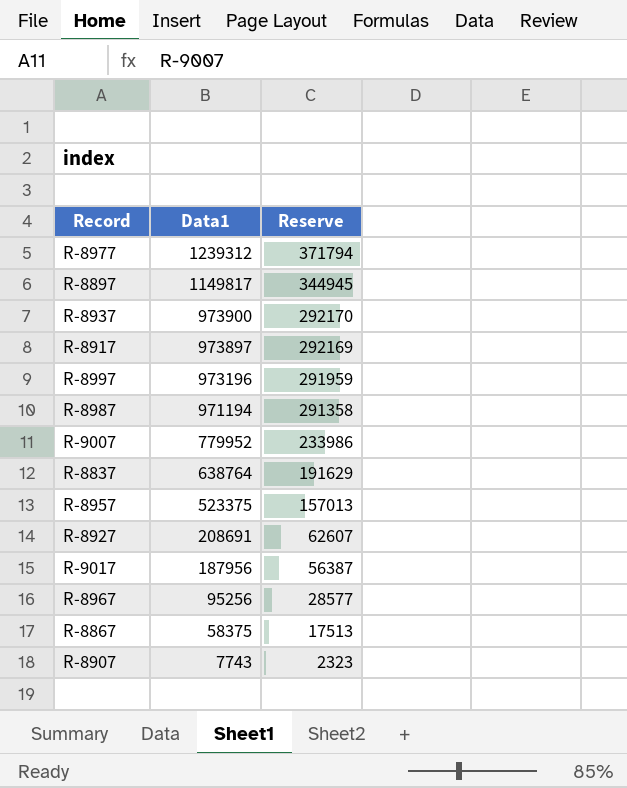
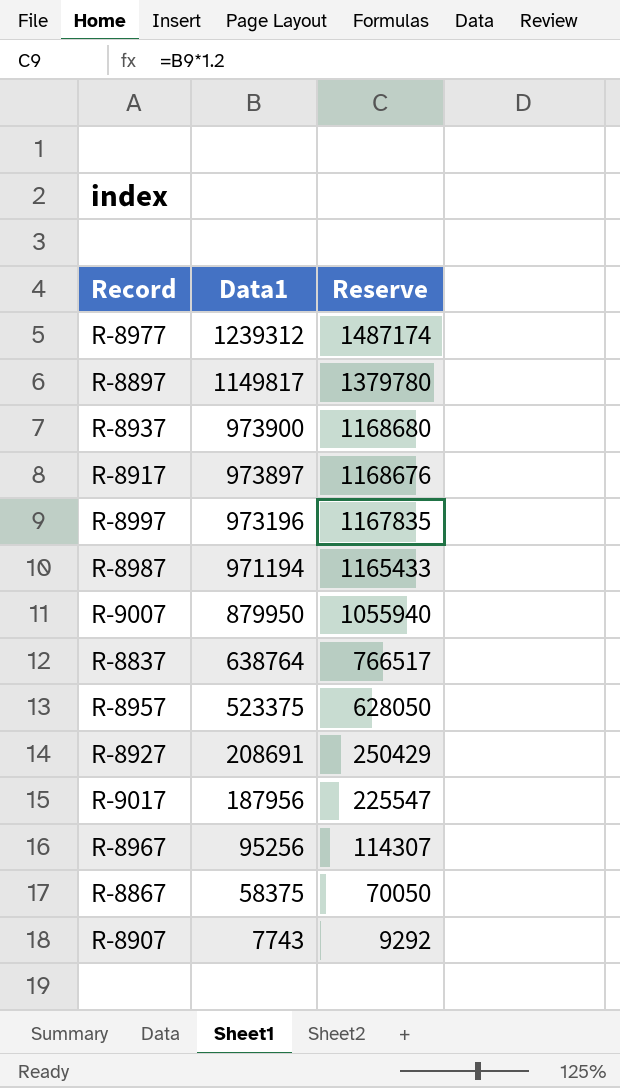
column Reserve | formula: [Data1] * 0.3 -> [Data1] * 1.2
R-9007 | Data1: 779952 -> 879950

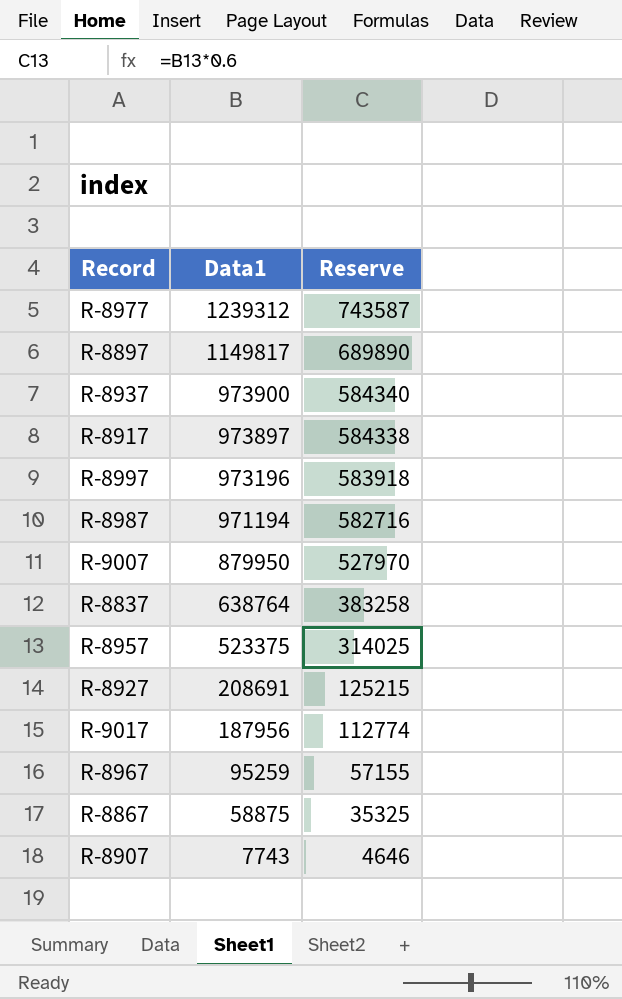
column Reserve | formula: [Data1] * 1.2 -> [Data1] * 0.6
R-8967 | Data1: 95256 -> 95259
R-8867 | Data1: 58375 -> 58875

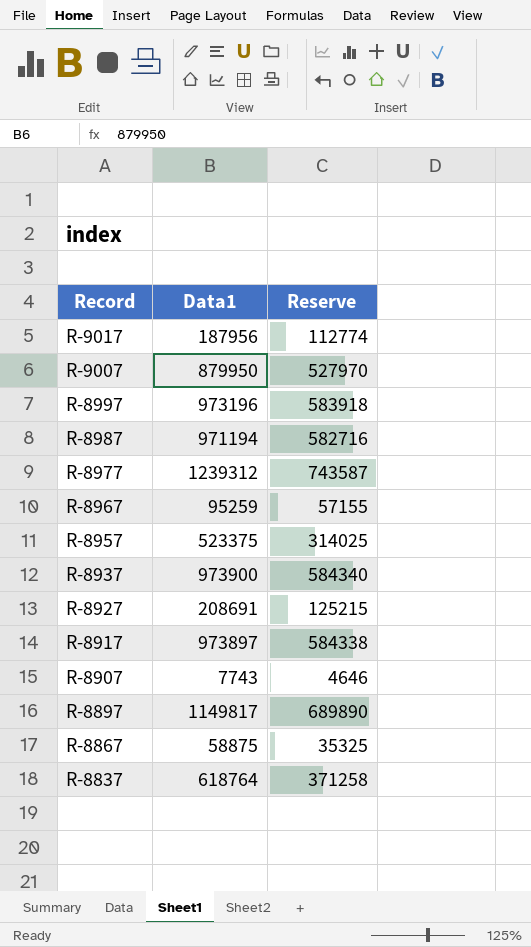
row order: Data1 descending -> Record descending
R-8837 | Data1: 638764 -> 618764
R-8837 | Reserve: 383258 -> 371258

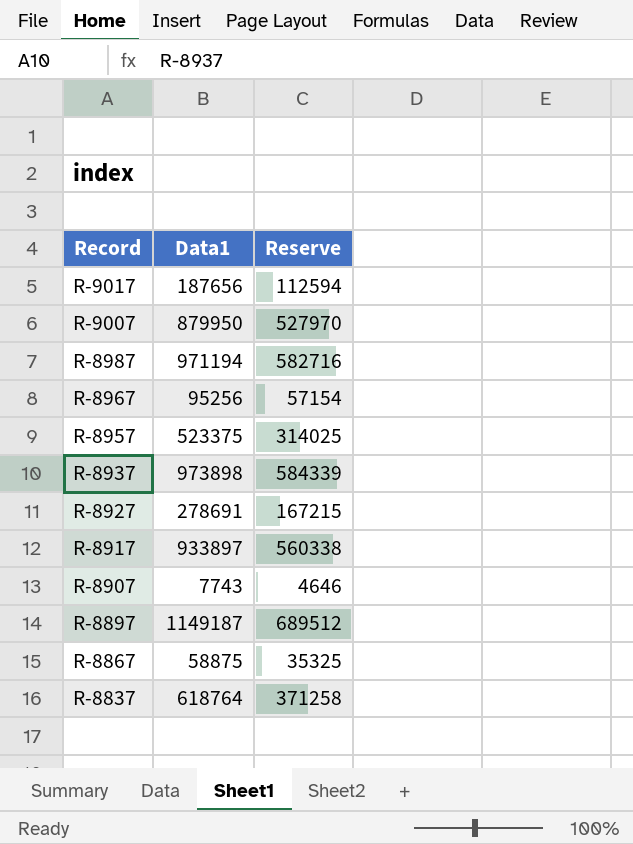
row R-8997: 973196 | 583918 -> none
row R-8977: 1239312 | 743587 -> none
R-9017 | Data1: 187956 -> 187656
R-9017 | Reserve: 112774 -> 112594
R-8967 | Data1: 95259 -> 95256
R-8967 | Reserve: 57155 -> 57154
R-8937 | Data1: 973900 -> 973898
R-8937 | Reserve: 584340 -> 584339
R-8927 | Data1: 208691 -> 278691
R-8927 | Reserve: 125215 -> 167215
R-8917 | Data1: 973897 -> 933897
R-8917 | Reserve: 584338 -> 560338
R-8897 | Data1: 1149817 -> 1149187
R-8897 | Reserve: 689890 -> 689512

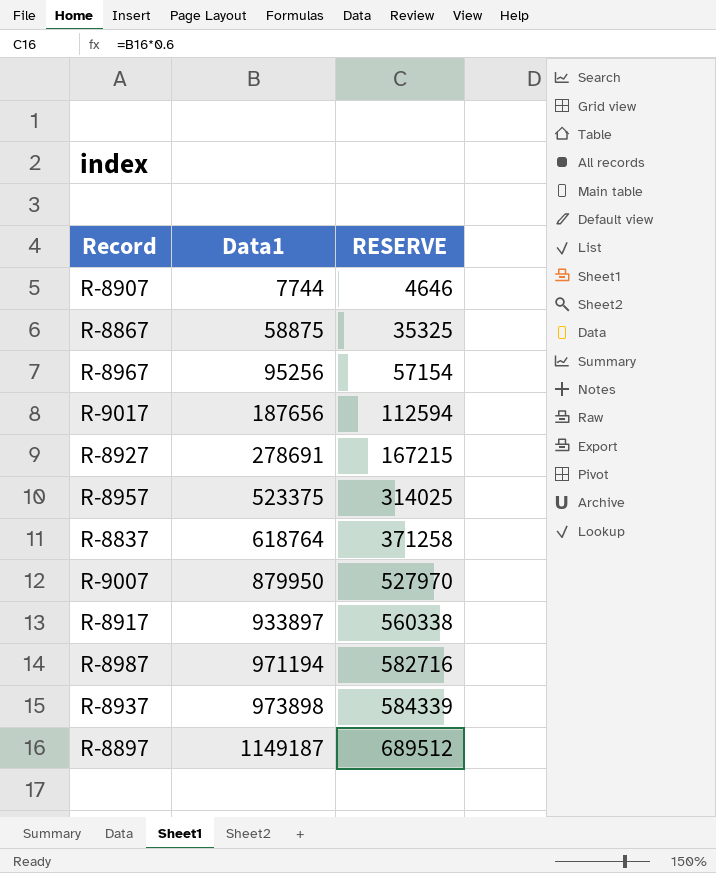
row order: Record descending -> Data1 ascending
column name: Reserve -> RESERVE
R-8907 | Data1: 7743 -> 7744

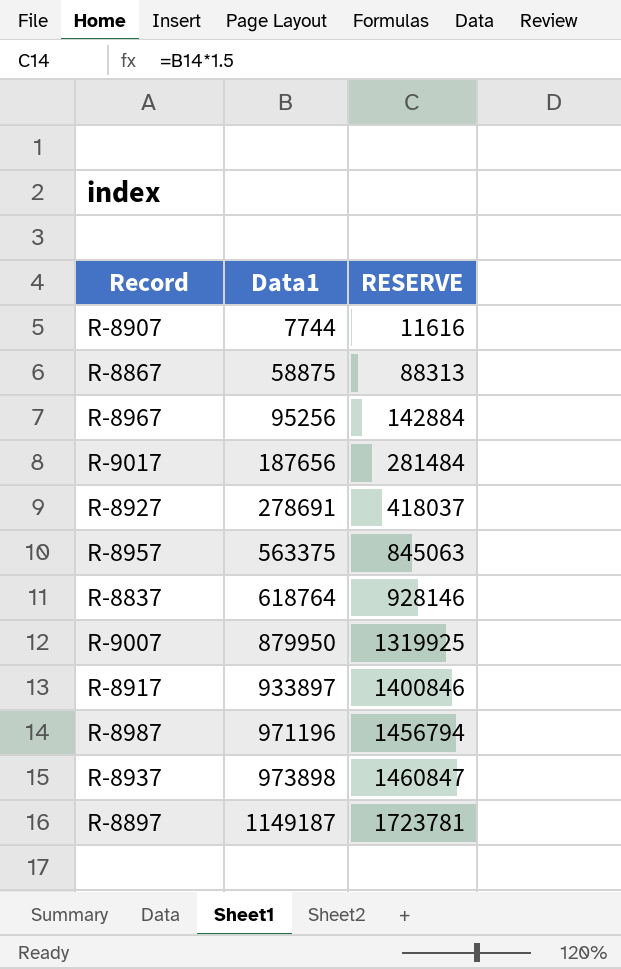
column RESERVE | formula: [Data1] * 0.6 -> [Data1] * 1.5
R-8957 | Data1: 523375 -> 563375
R-8987 | Data1: 971194 -> 971196

